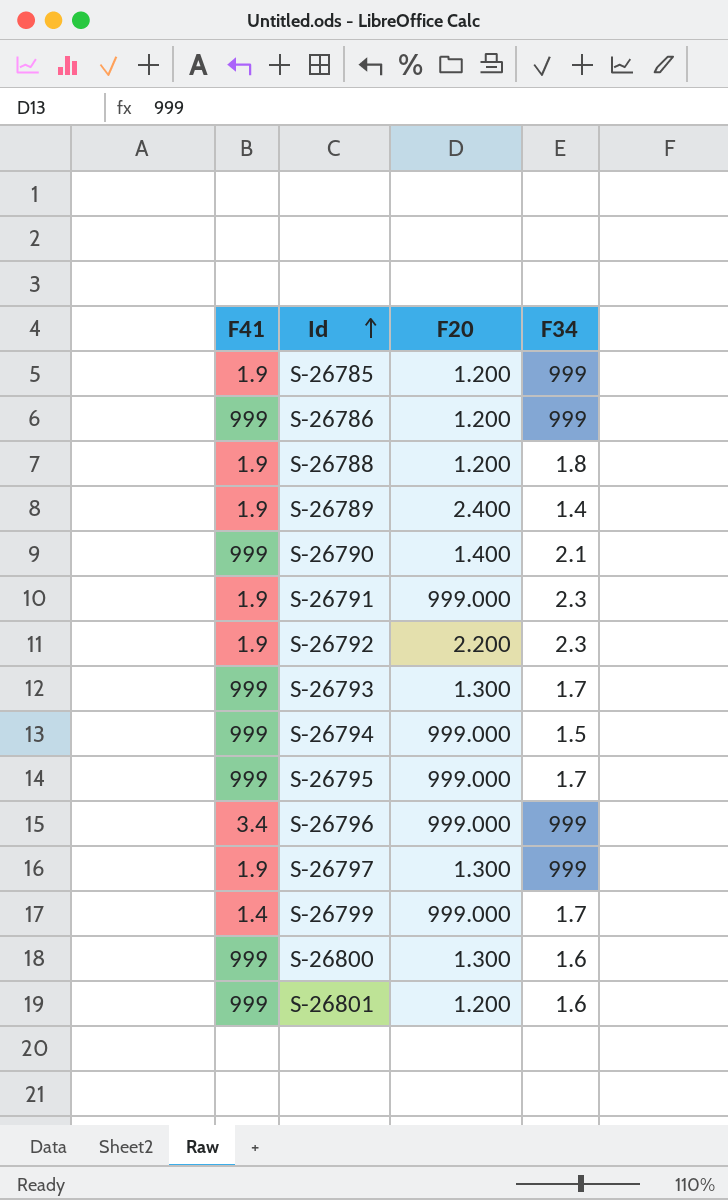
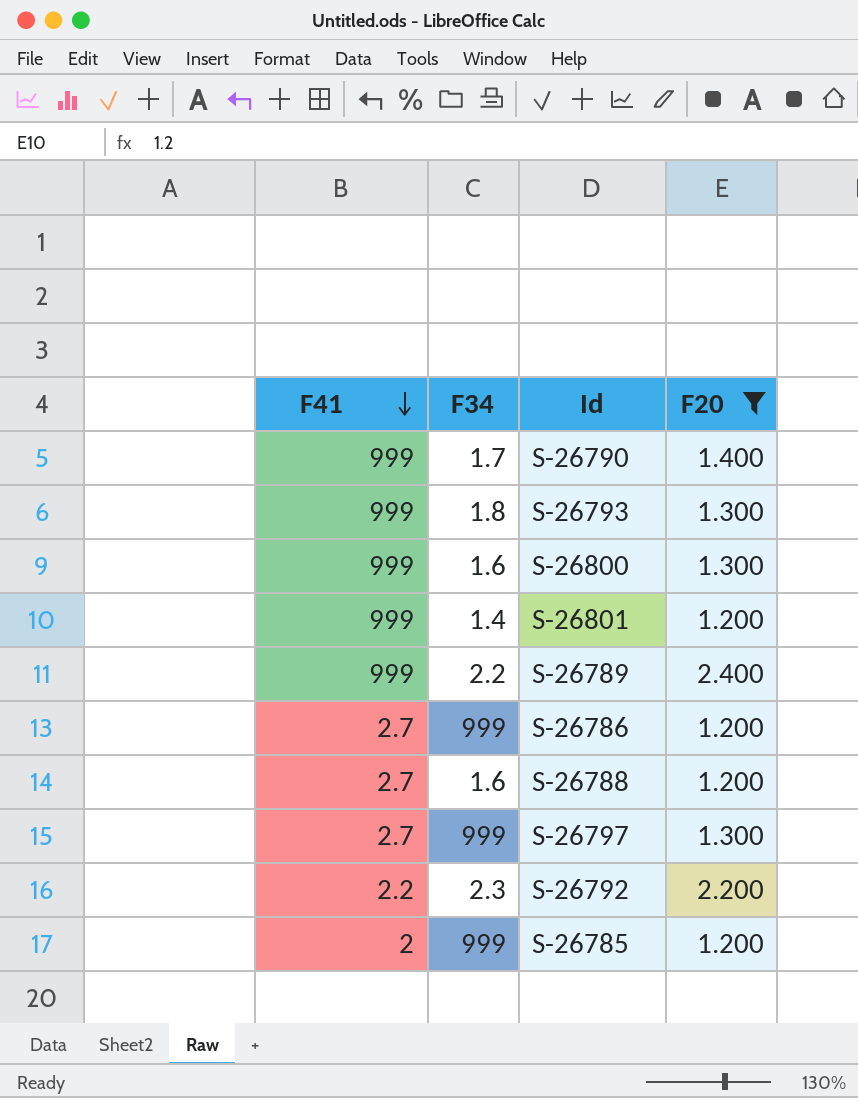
filter: none -> F20 != 999.000
row order: Id ascending -> F41 descending
column F34 | position: 4 -> 2
S-26790 | F34: 2.1 -> 1.7
S-26793 | F34: 1.7 -> 1.8
S-26801 | F34: 1.6 -> 1.4
S-26789 | F41: 1.9 -> 999
S-26789 | F34: 1.4 -> 2.2
S-26786 | F41: 999 -> 2.7
S-26788 | F41: 1.9 -> 2.7
S-26788 | F34: 1.8 -> 1.6
S-26797 | F41: 1.9 -> 2.7
S-26792 | F41: 1.9 -> 2.2
S-26785 | F41: 1.9 -> 2

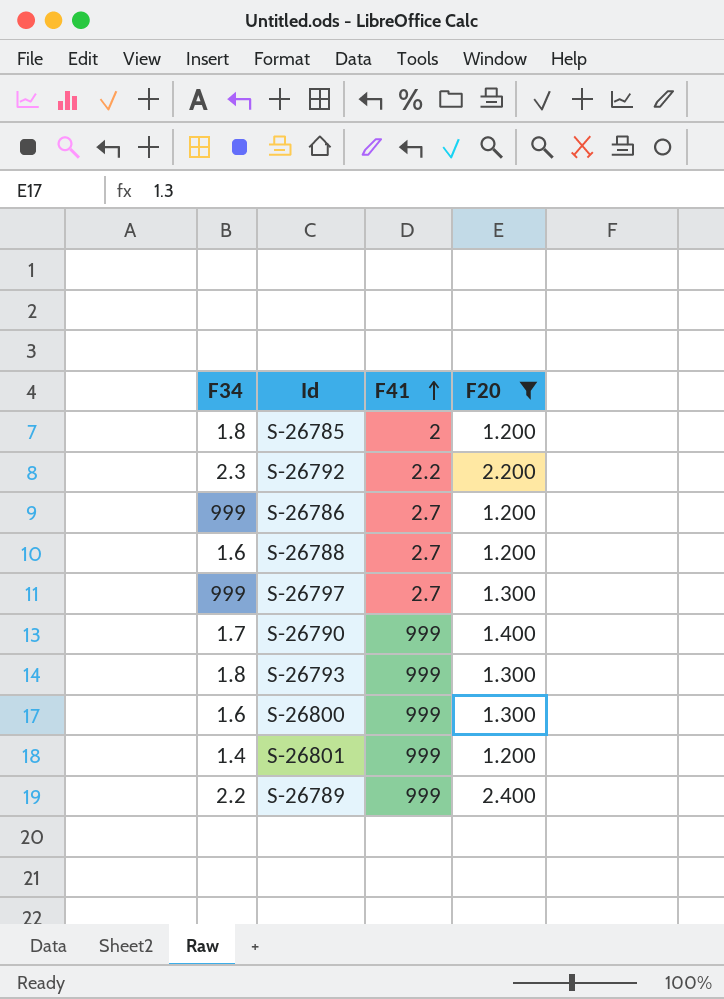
row order: F41 descending -> F41 ascending
column F41 | position: 1 -> 3
S-26785 | F34: 999 -> 1.8

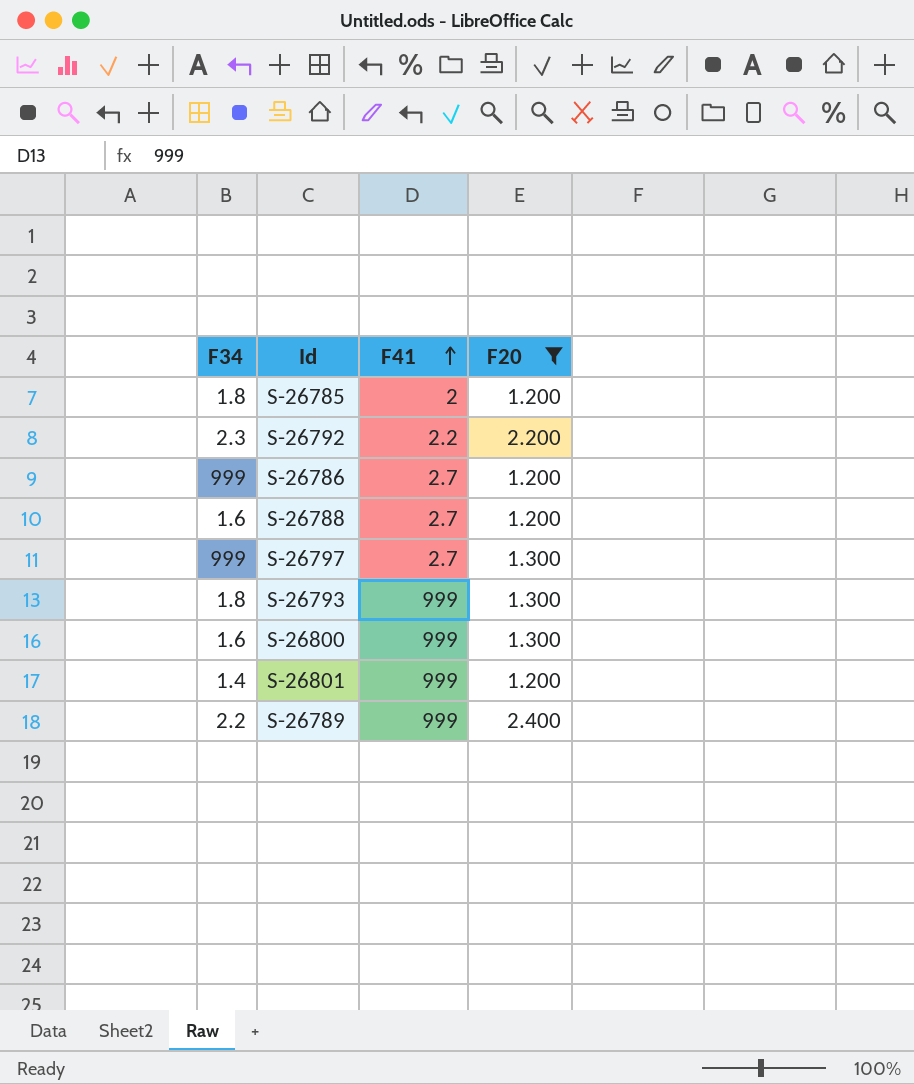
row S-26790: 1.7 | 999 | 1.400 -> none

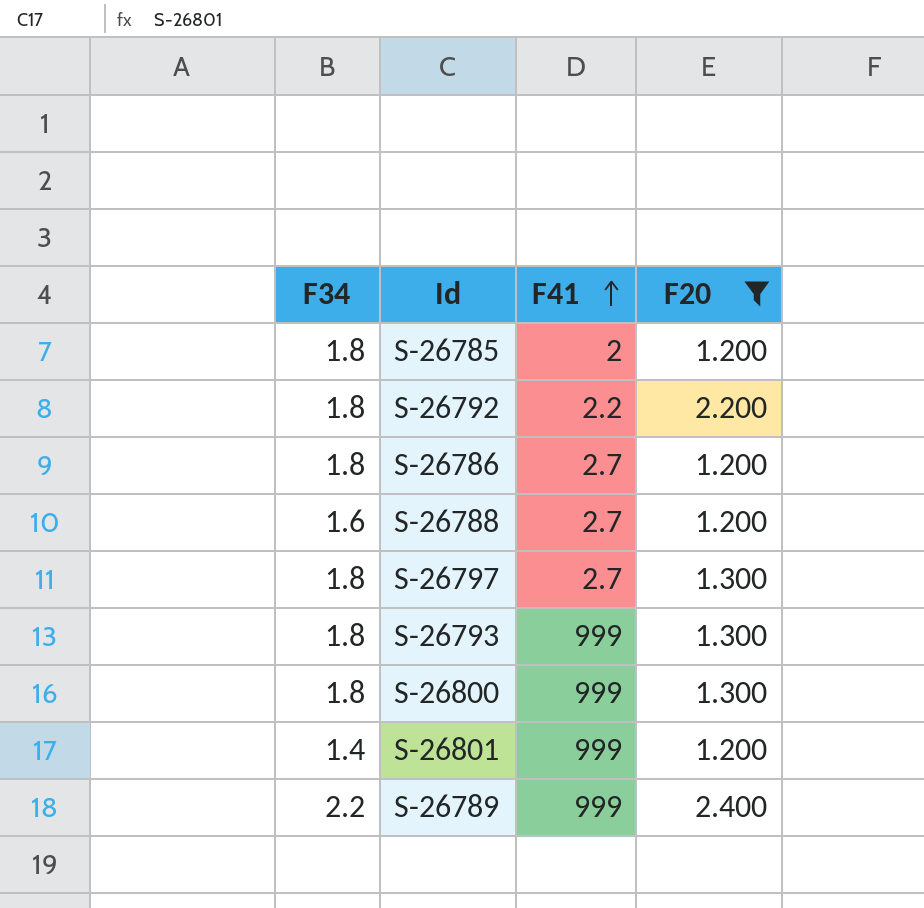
S-26792 | F34: 2.3 -> 1.8
S-26786 | F34: 999 -> 1.8
S-26797 | F34: 999 -> 1.8
S-26800 | F34: 1.6 -> 1.8

